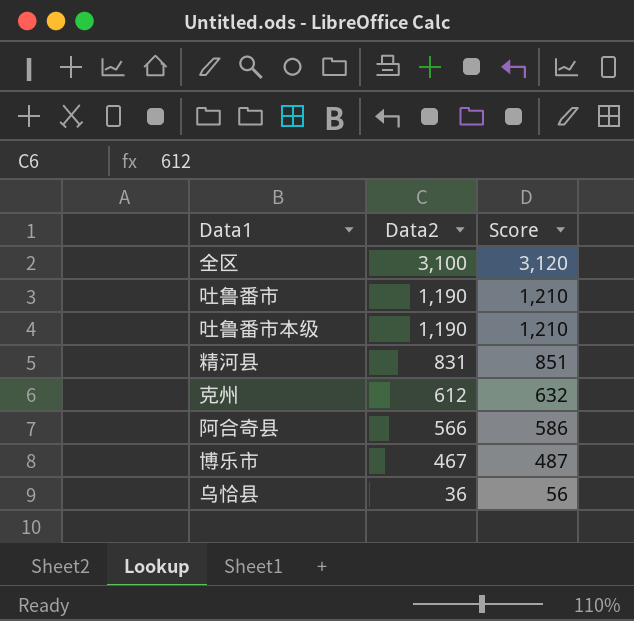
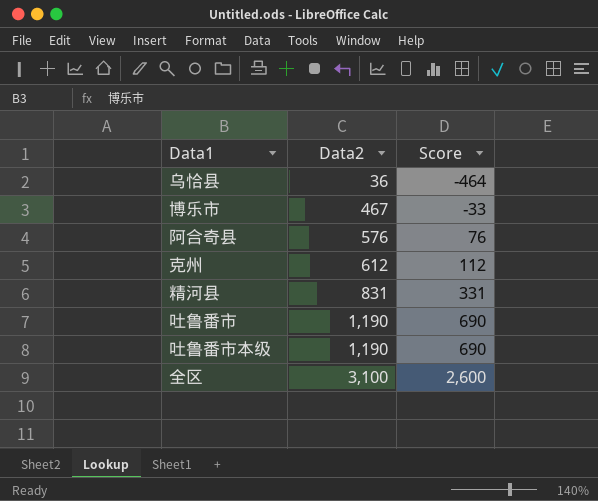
row order: Data2 descending -> Data2 ascending
column Score | formula: [Data2] + 20 -> [Data2] - 500
阿合奇县 | Data2: 566 -> 576

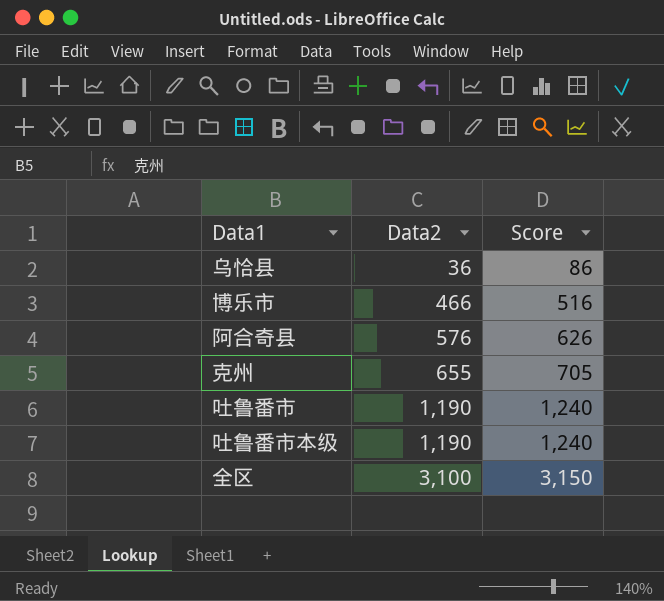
column Score | formula: [Data2] - 500 -> [Data2] + 50
row 精河县: 831 | 331 -> none
博乐市 | Data2: 467 -> 466
克州 | Data2: 612 -> 655

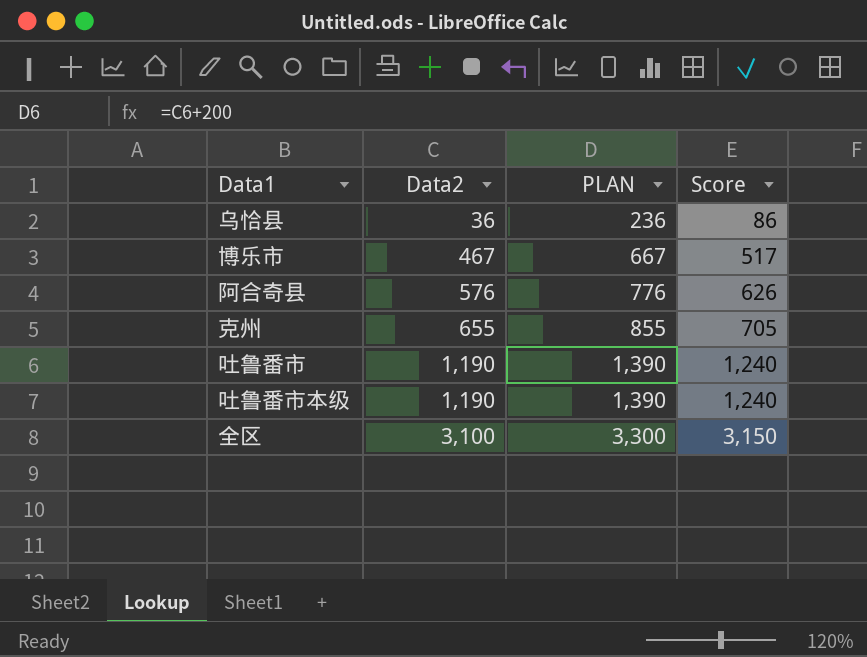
column PLAN | formula: none -> [Data2] + 200
博乐市 | Data2: 466 -> 467
博乐市 | Score: 516 -> 517

